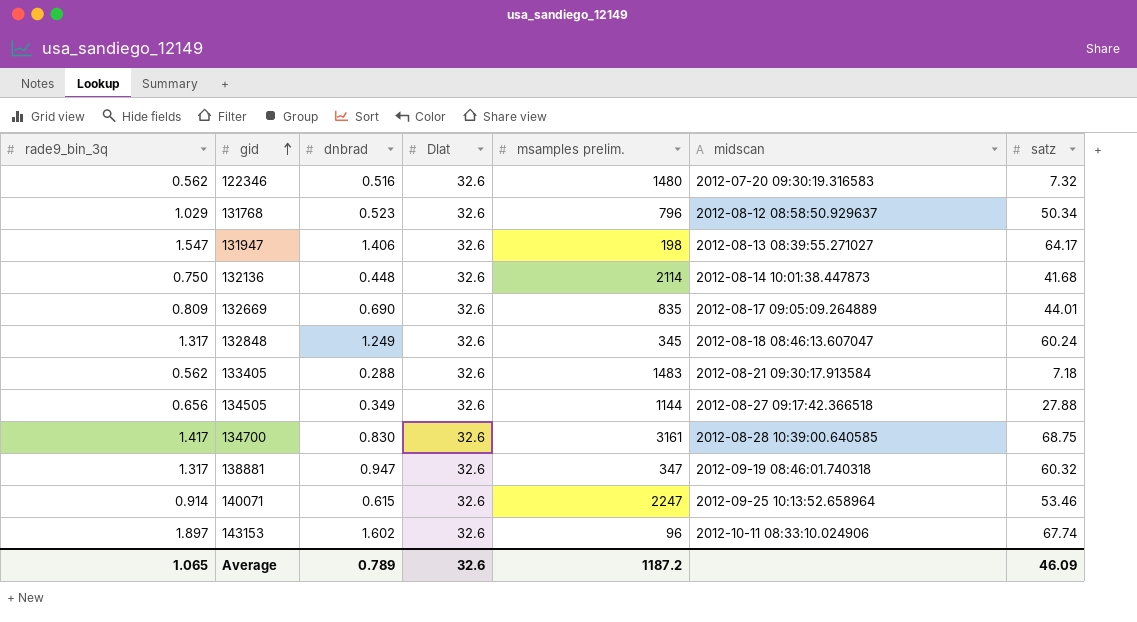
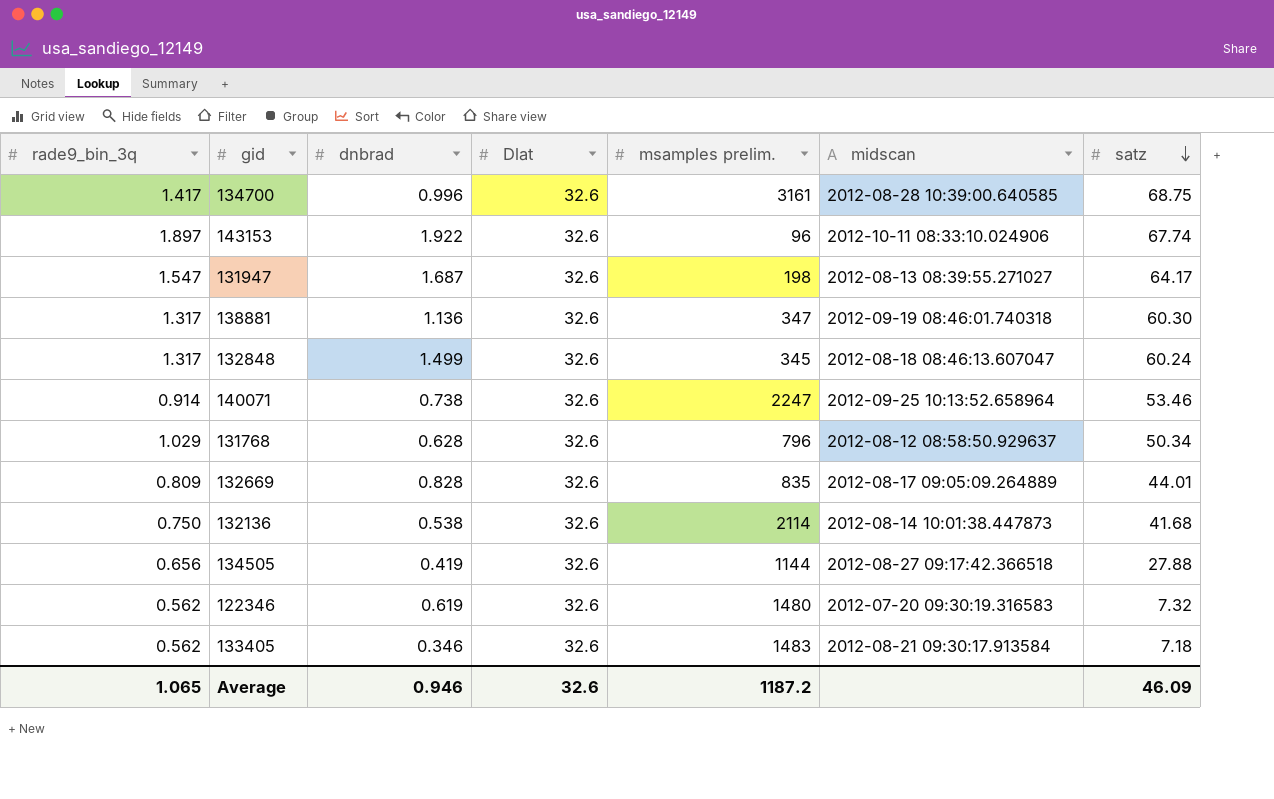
row order: gid ascending -> satz descending
134700 | dnbrad: 0.830 -> 0.996
143153 | dnbrad: 1.602 -> 1.922
131947 | dnbrad: 1.406 -> 1.687
138881 | dnbrad: 0.947 -> 1.136
138881 | satz: 60.32 -> 60.30
132848 | dnbrad: 1.249 -> 1.499
140071 | dnbrad: 0.615 -> 0.738
131768 | dnbrad: 0.523 -> 0.628
132669 | dnbrad: 0.690 -> 0.828
132136 | dnbrad: 0.448 -> 0.538
134505 | dnbrad: 0.349 -> 0.419
122346 | dnbrad: 0.516 -> 0.619
133405 | dnbrad: 0.288 -> 0.346
Average | dnbrad: 0.789 -> 0.946

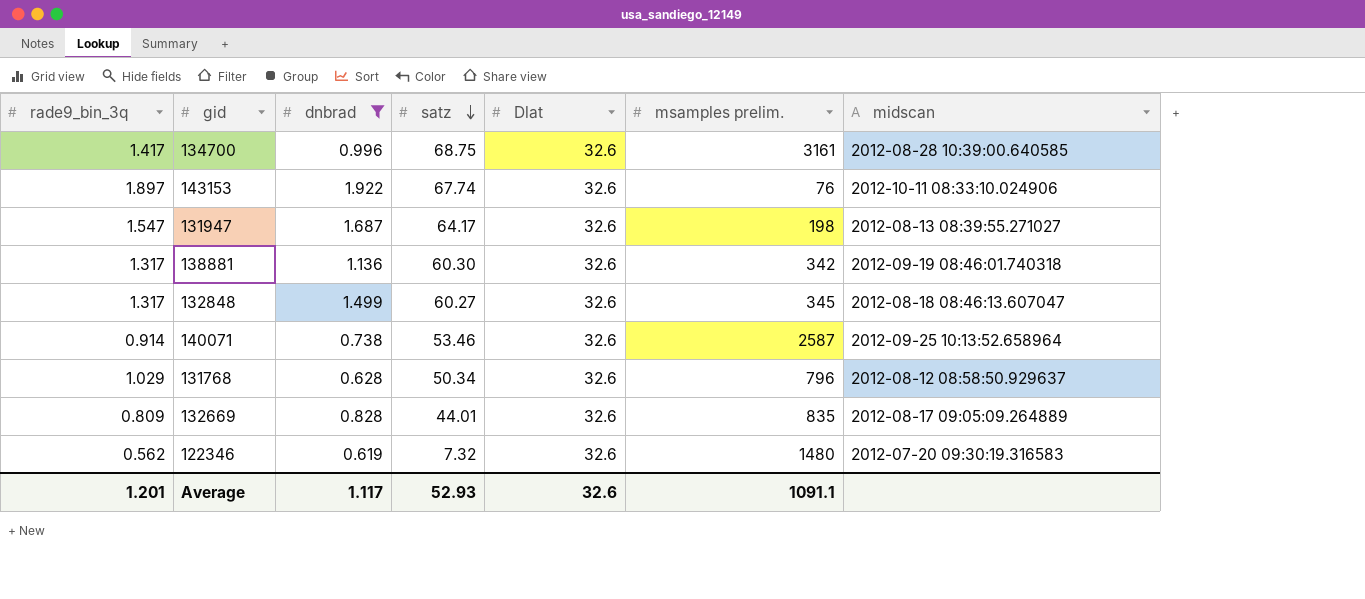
filter: none -> dnbrad >= 0.619
column satz | position: 7 -> 4
143153 | msamples prelim.: 96 -> 76
138881 | msamples prelim.: 347 -> 342
132848 | satz: 60.24 -> 60.27
140071 | msamples prelim.: 2247 -> 2587
Average | rade9_bin_3q: 1.065 -> 1.201
Average | dnbrad: 0.946 -> 1.117
Average | satz: 46.09 -> 52.93
Average | msamples prelim.: 1187.2 -> 1091.1

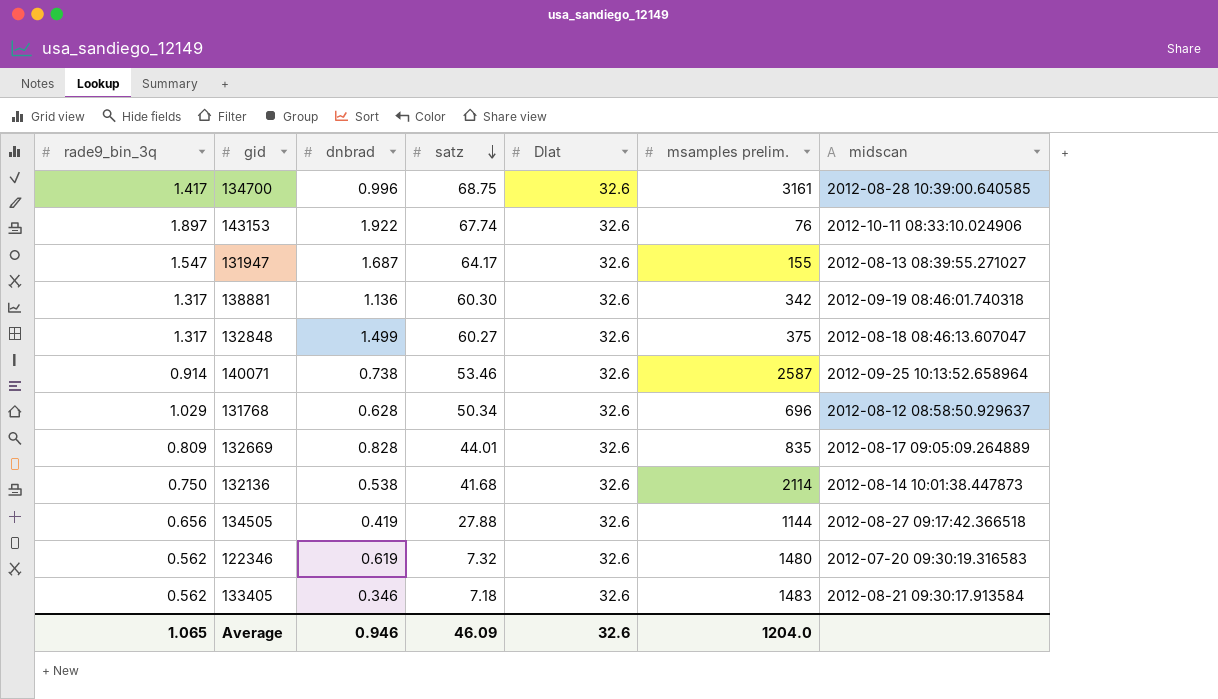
filter: dnbrad >= 0.619 -> none
131947 | msamples prelim.: 198 -> 155
132848 | msamples prelim.: 345 -> 375
131768 | msamples prelim.: 796 -> 696
Average | rade9_bin_3q: 1.201 -> 1.065
Average | dnbrad: 1.117 -> 0.946
Average | satz: 52.93 -> 46.09
Average | msamples prelim.: 1091.1 -> 1204.0

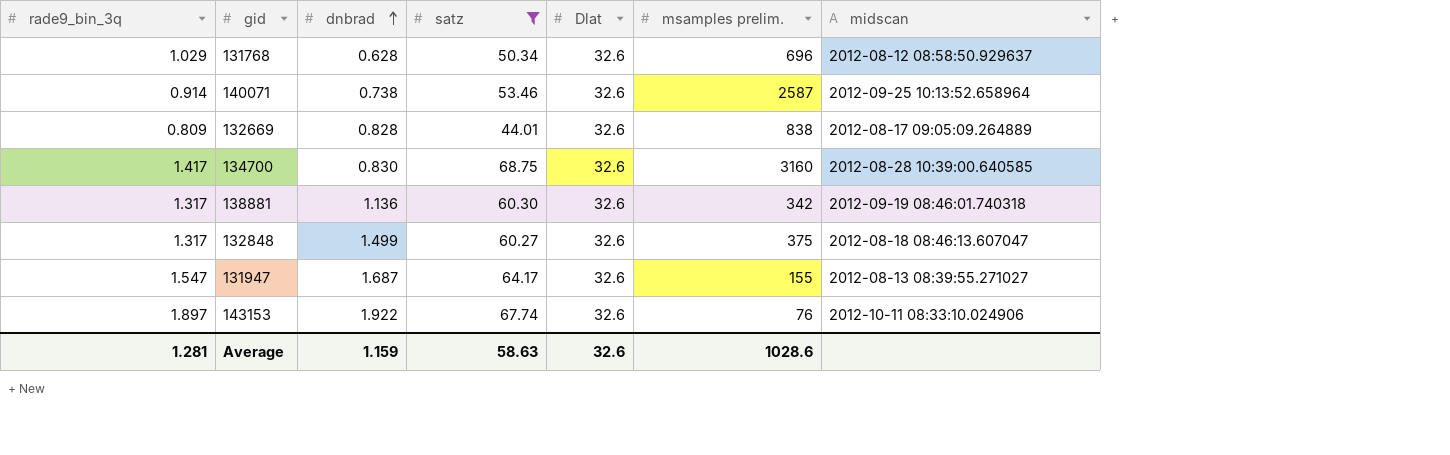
filter: none -> satz >= 44.01
row order: satz descending -> dnbrad ascending
132669 | msamples prelim.: 835 -> 838
134700 | dnbrad: 0.996 -> 0.830
134700 | msamples prelim.: 3161 -> 3160
Average | rade9_bin_3q: 1.065 -> 1.281
Average | dnbrad: 0.946 -> 1.159
Average | satz: 46.09 -> 58.63
Average | msamples prelim.: 1204.0 -> 1028.6

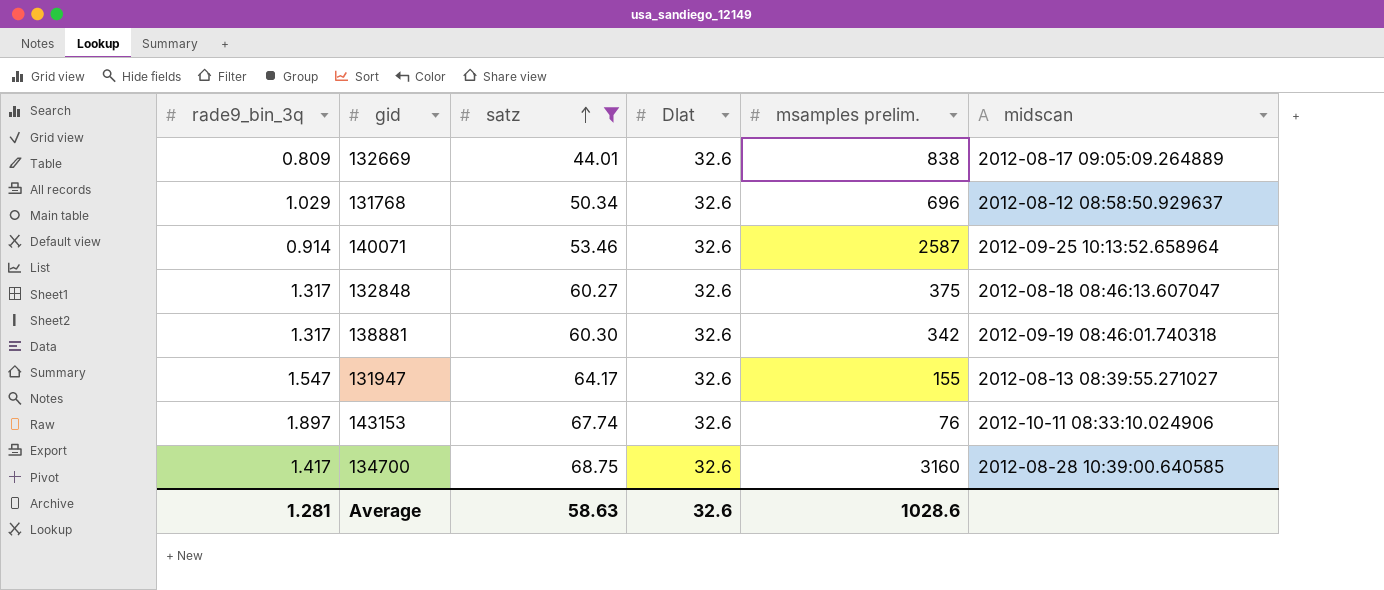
row order: dnbrad ascending -> satz ascending
column dnbrad | position: 3 -> none

